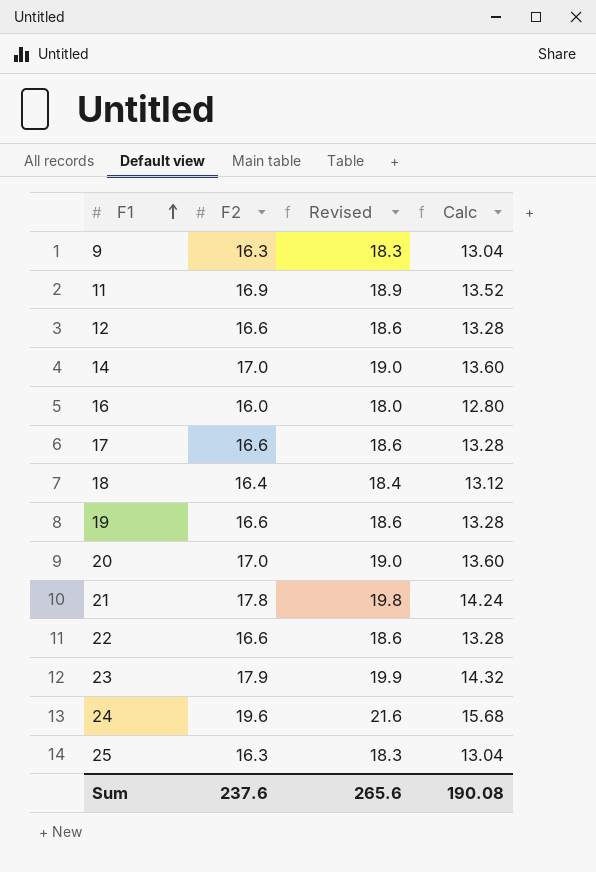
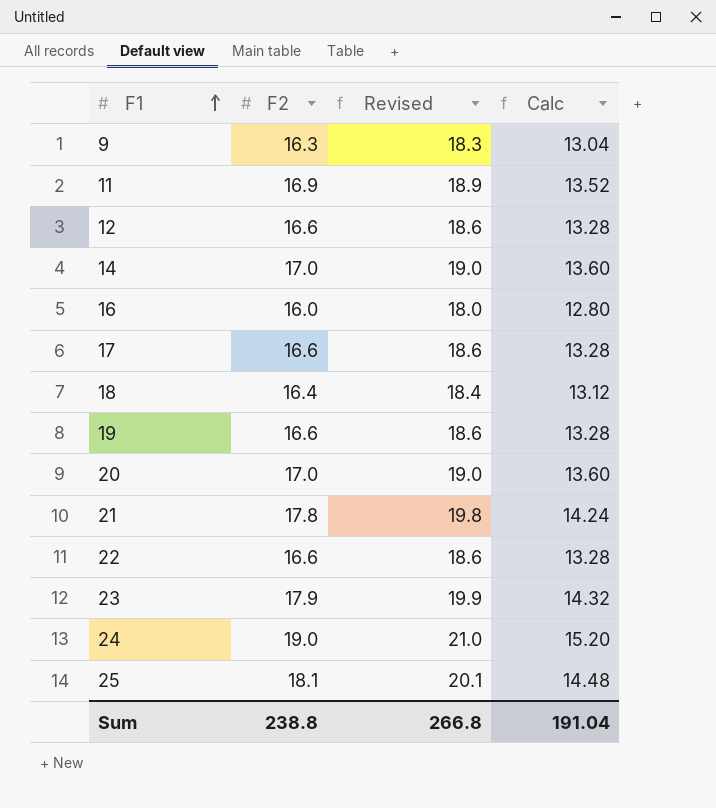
24 | F2: 19.6 -> 19.0
24 | Revised: 21.6 -> 21.0
24 | Calc: 15.68 -> 15.20
25 | F2: 16.3 -> 18.1
25 | Revised: 18.3 -> 20.1
25 | Calc: 13.04 -> 14.48
Sum | F2: 237.6 -> 238.8
Sum | Revised: 265.6 -> 266.8
Sum | Calc: 190.08 -> 191.04

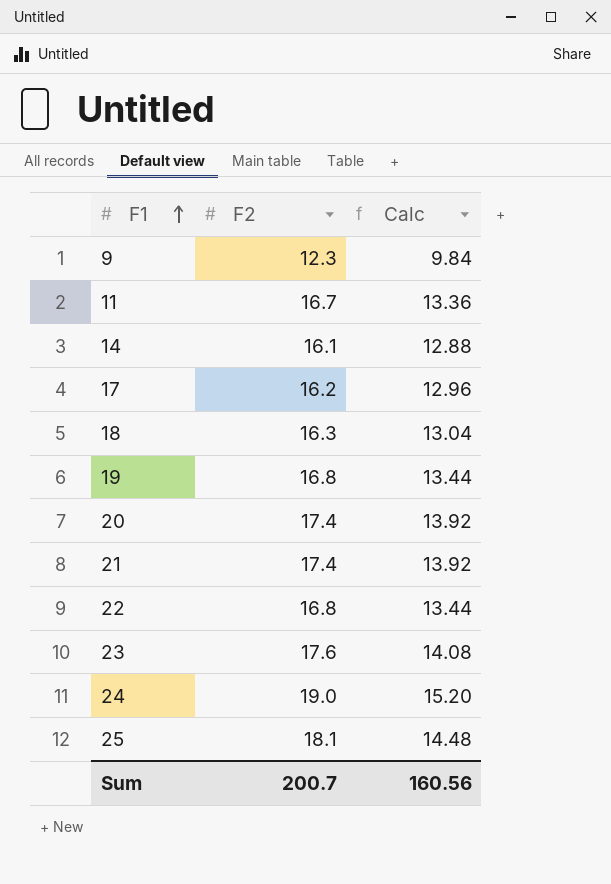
column Revised | formula: [F2] + 2 -> none
row 12: 16.6 | 18.6 | 13.28 -> none
row 16: 16.0 | 18.0 | 12.80 -> none
9 | F2: 16.3 -> 12.3
9 | Calc: 13.04 -> 9.84
11 | F2: 16.9 -> 16.7
11 | Calc: 13.52 -> 13.36
14 | F2: 17.0 -> 16.1
14 | Calc: 13.60 -> 12.88
17 | F2: 16.6 -> 16.2
17 | Calc: 13.28 -> 12.96
18 | F2: 16.4 -> 16.3
18 | Calc: 13.12 -> 13.04
19 | F2: 16.6 -> 16.8
19 | Calc: 13.28 -> 13.44
20 | F2: 17.0 -> 17.4
20 | Calc: 13.60 -> 13.92
21 | F2: 17.8 -> 17.4
21 | Calc: 14.24 -> 13.92
22 | F2: 16.6 -> 16.8
22 | Calc: 13.28 -> 13.44
23 | F2: 17.9 -> 17.6
23 | Calc: 14.32 -> 14.08
Sum | F2: 238.8 -> 200.7
Sum | Calc: 191.04 -> 160.56

